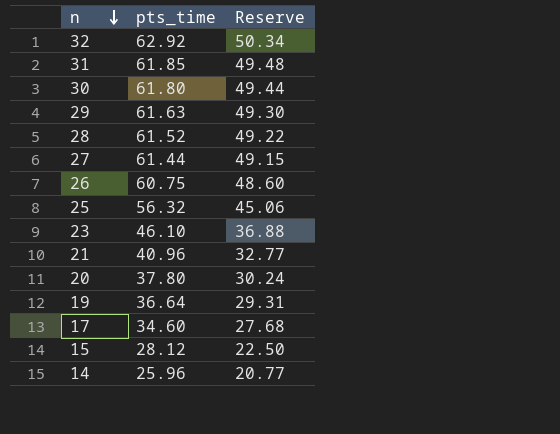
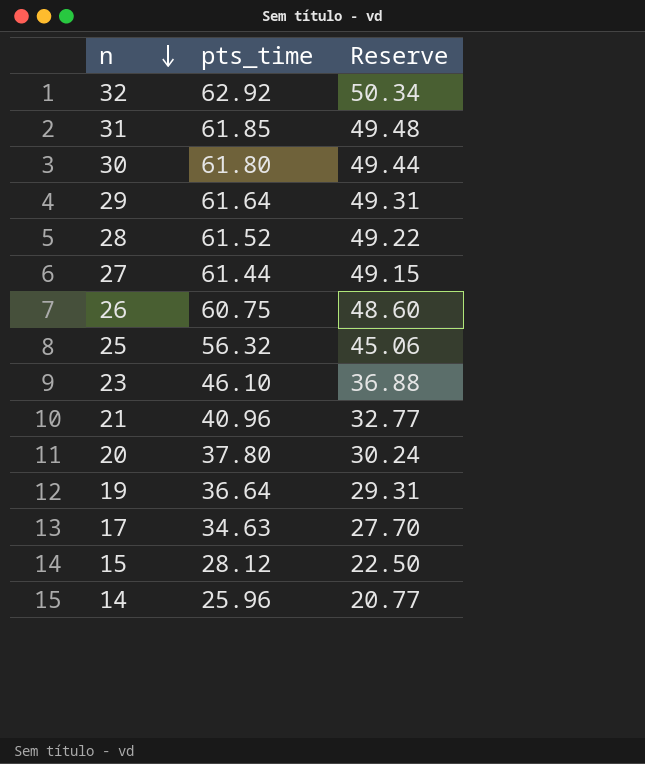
29 | pts_time: 61.63 -> 61.64
29 | Reserve: 49.30 -> 49.31
17 | pts_time: 34.60 -> 34.63
17 | Reserve: 27.68 -> 27.70

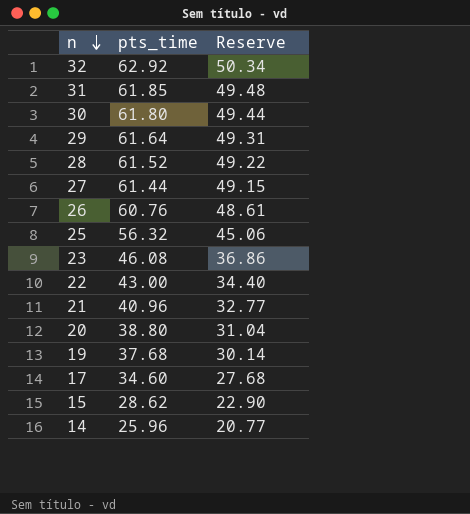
26 | pts_time: 60.75 -> 60.76
26 | Reserve: 48.60 -> 48.61
23 | pts_time: 46.10 -> 46.08
23 | Reserve: 36.88 -> 36.86
row 22: none -> 43.00 | 34.40
20 | pts_time: 37.80 -> 38.80
20 | Reserve: 30.24 -> 31.04
19 | pts_time: 36.64 -> 37.68
19 | Reserve: 29.31 -> 30.14
17 | pts_time: 34.63 -> 34.60
17 | Reserve: 27.70 -> 27.68
15 | pts_time: 28.12 -> 28.62
15 | Reserve: 22.50 -> 22.90

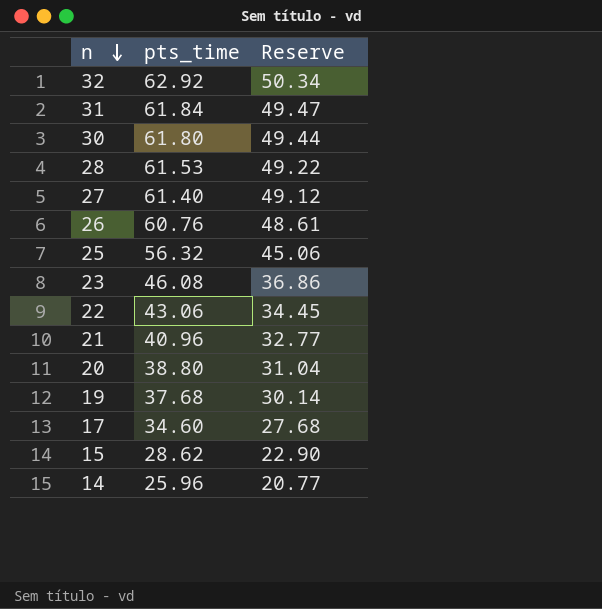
row 29: 61.64 | 49.31 -> none
31 | pts_time: 61.85 -> 61.84
31 | Reserve: 49.48 -> 49.47
28 | pts_time: 61.52 -> 61.53
27 | pts_time: 61.44 -> 61.40
27 | Reserve: 49.15 -> 49.12
22 | pts_time: 43.00 -> 43.06
22 | Reserve: 34.40 -> 34.45

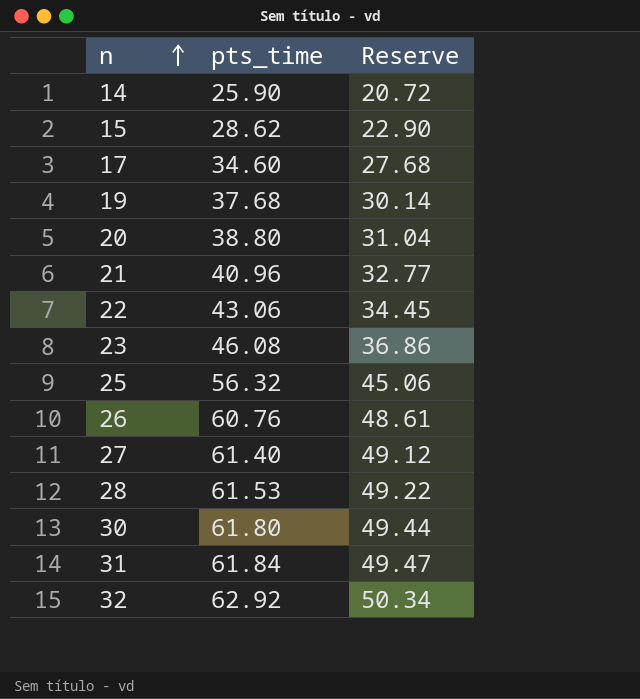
row order: n descending -> n ascending
14 | pts_time: 25.96 -> 25.90
14 | Reserve: 20.77 -> 20.72

